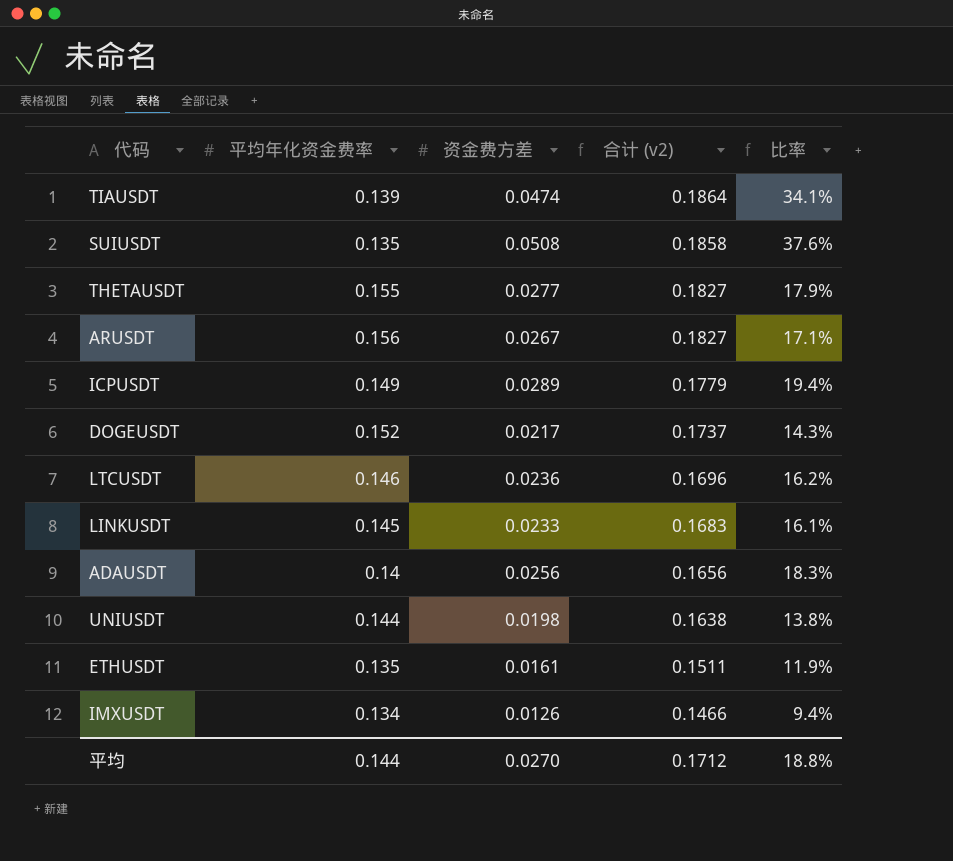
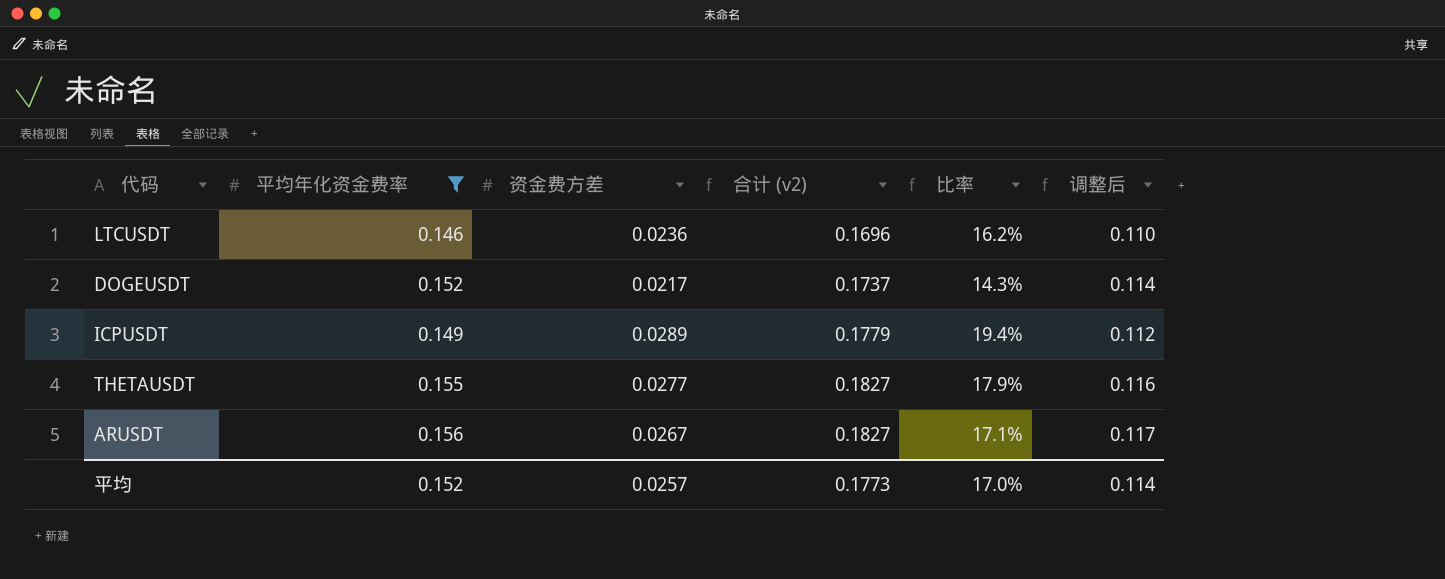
filter: none -> 平均年化资金费率 >= 0.146
row order: 合计 (v2) descending -> 合计 (v2) ascending
column 调整后 | formula: none -> [平均年化资金费率] * 0.75
平均 | 平均年化资金费率: 0.144 -> 0.152
平均 | 资金费方差: 0.0270 -> 0.0257
平均 | 合计 (v2): 0.1712 -> 0.1773
平均 | 比率: 18.8% -> 17.0%

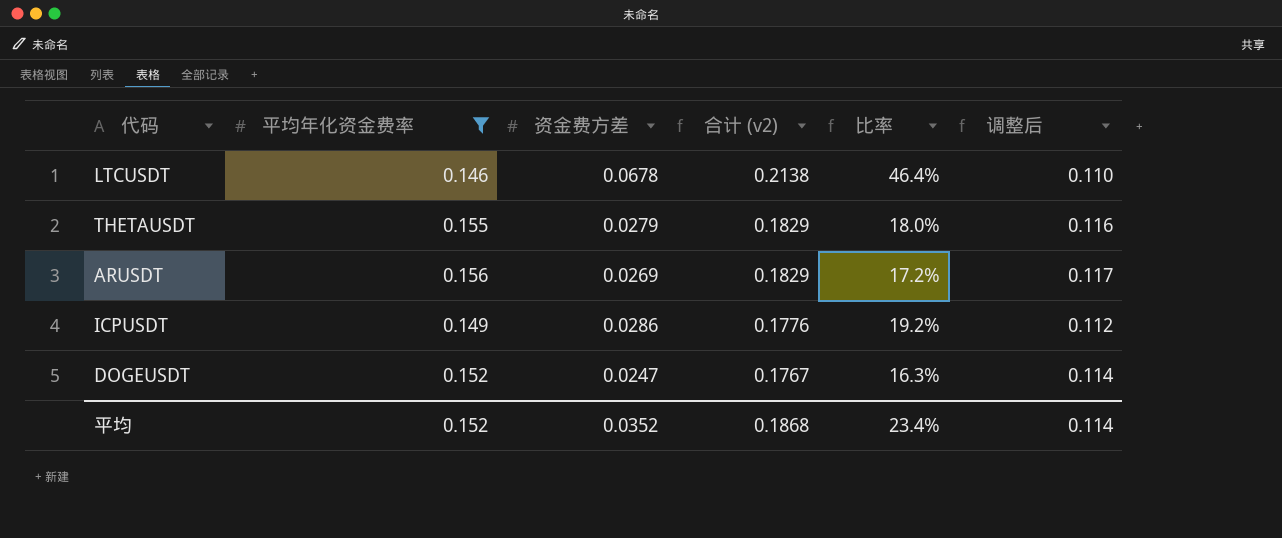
row order: 合计 (v2) ascending -> 合计 (v2) descending
LTCUSDT | 资金费方差: 0.0236 -> 0.0678
LTCUSDT | 合计 (v2): 0.1696 -> 0.2138
LTCUSDT | 比率: 16.2% -> 46.4%
THETAUSDT | 资金费方差: 0.0277 -> 0.0279
THETAUSDT | 合计 (v2): 0.1827 -> 0.1829
THETAUSDT | 比率: 17.9% -> 18.0%
ARUSDT | 资金费方差: 0.0267 -> 0.0269
ARUSDT | 合计 (v2): 0.1827 -> 0.1829
ARUSDT | 比率: 17.1% -> 17.2%
ICPUSDT | 资金费方差: 0.0289 -> 0.0286
ICPUSDT | 合计 (v2): 0.1779 -> 0.1776
ICPUSDT | 比率: 19.4% -> 19.2%
DOGEUSDT | 资金费方差: 0.0217 -> 0.0247
DOGEUSDT | 合计 (v2): 0.1737 -> 0.1767
DOGEUSDT | 比率: 14.3% -> 16.3%
平均 | 资金费方差: 0.0257 -> 0.0352
平均 | 合计 (v2): 0.1773 -> 0.1868
平均 | 比率: 17.0% -> 23.4%

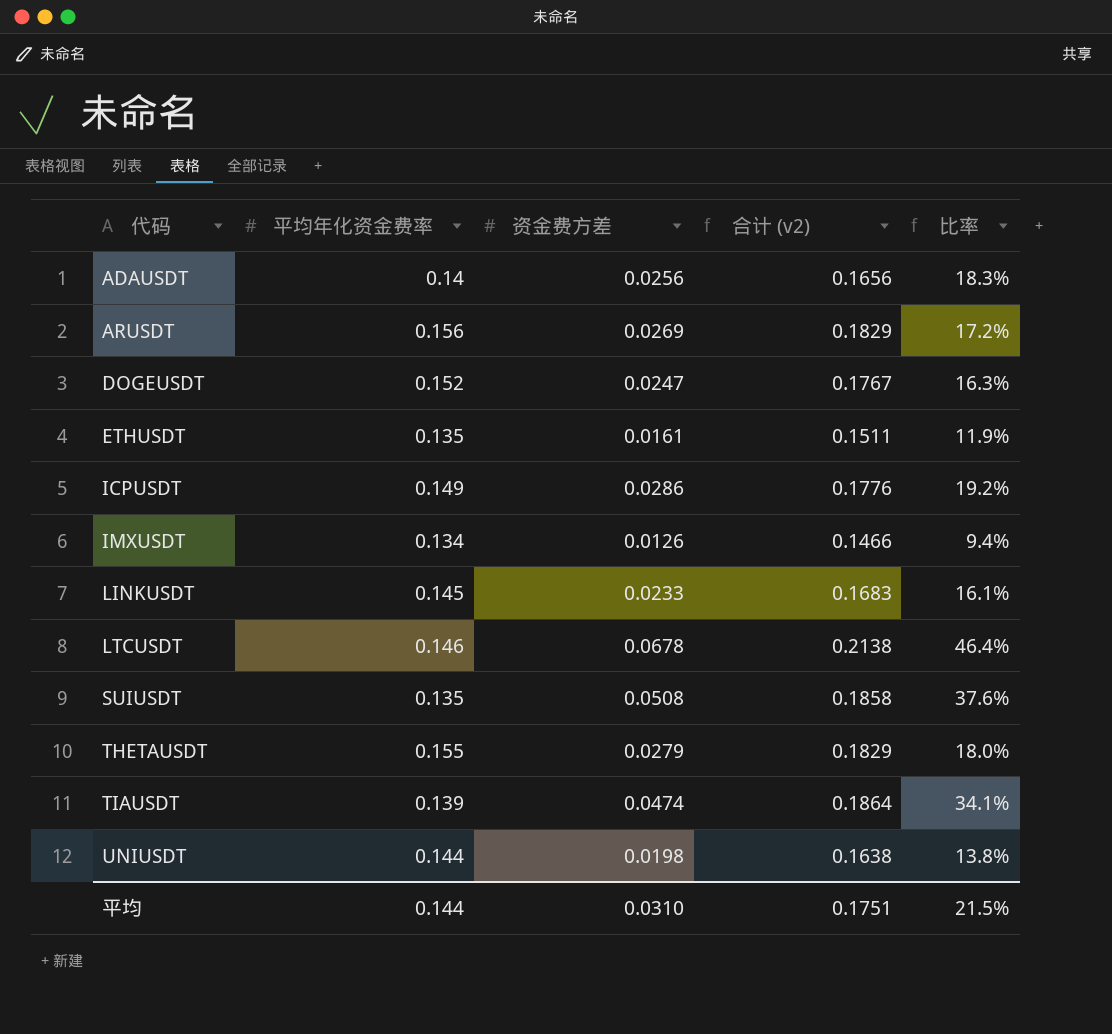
filter: 平均年化资金费率 >= 0.146 -> none
row order: 合计 (v2) descending -> 代码 ascending
column 调整后 | formula: [平均年化资金费率] * 0.75 -> none
平均 | 平均年化资金费率: 0.152 -> 0.144
平均 | 资金费方差: 0.0352 -> 0.0310
平均 | 合计 (v2): 0.1868 -> 0.1751
平均 | 比率: 23.4% -> 21.5%

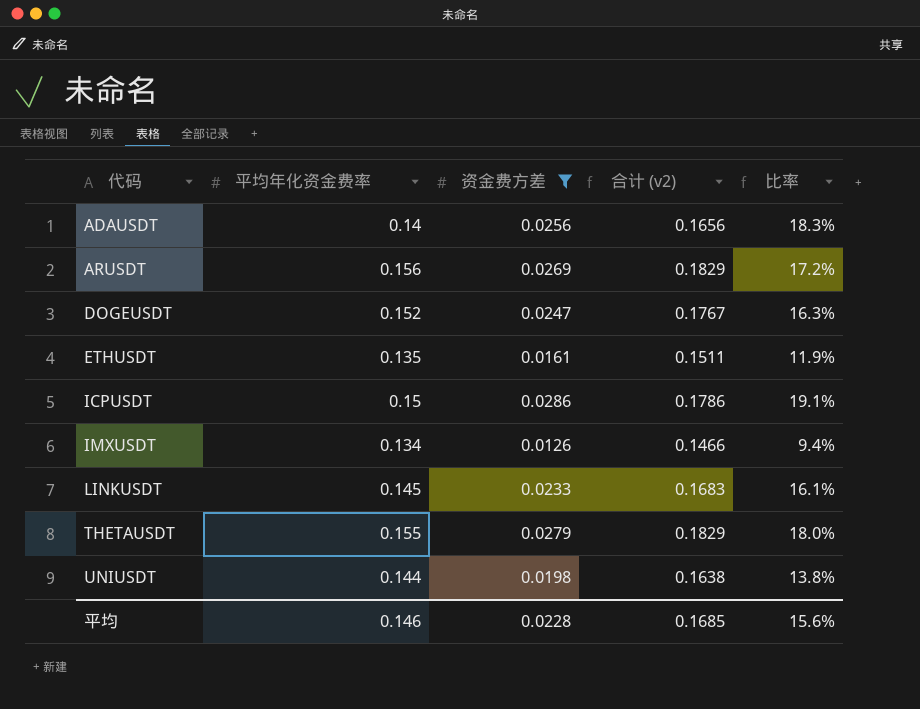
filter: none -> 资金费方差 <= 0.0286
ICPUSDT | 平均年化资金费率: 0.149 -> 0.15
ICPUSDT | 合计 (v2): 0.1776 -> 0.1786
ICPUSDT | 比率: 19.2% -> 19.1%
平均 | 平均年化资金费率: 0.144 -> 0.146
平均 | 资金费方差: 0.0310 -> 0.0228
平均 | 合计 (v2): 0.1751 -> 0.1685
平均 | 比率: 21.5% -> 15.6%

